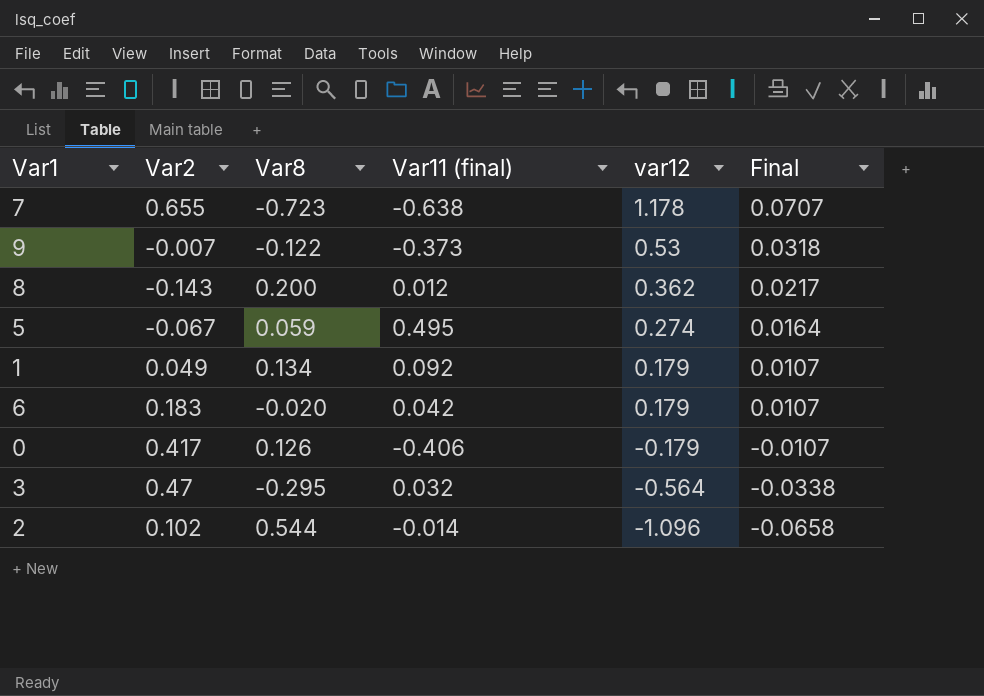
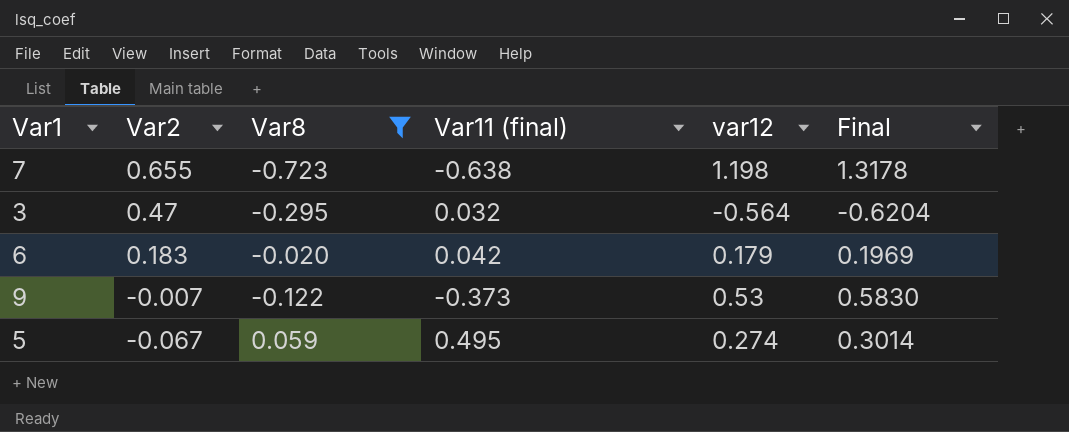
filter: none -> Var8 <= 0.059
row order: var12 descending -> Var2 descending
column Final | formula: [var12] * 0.06 -> [var12] * 1.1
7 | var12: 1.178 -> 1.198

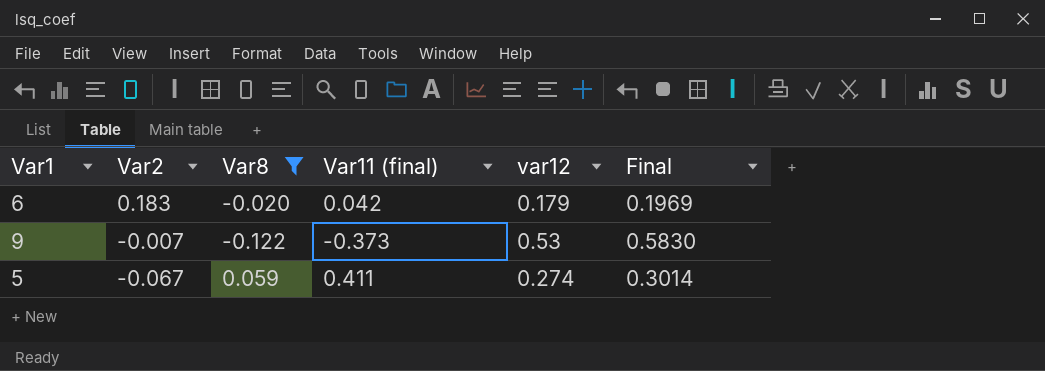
row 7: 0.655 | -0.723 | -0.638 | 1.198 | 1.3178 -> none
row 3: 0.47 | -0.295 | 0.032 | -0.564 | -0.6204 -> none
5 | Var11 (final): 0.495 -> 0.411

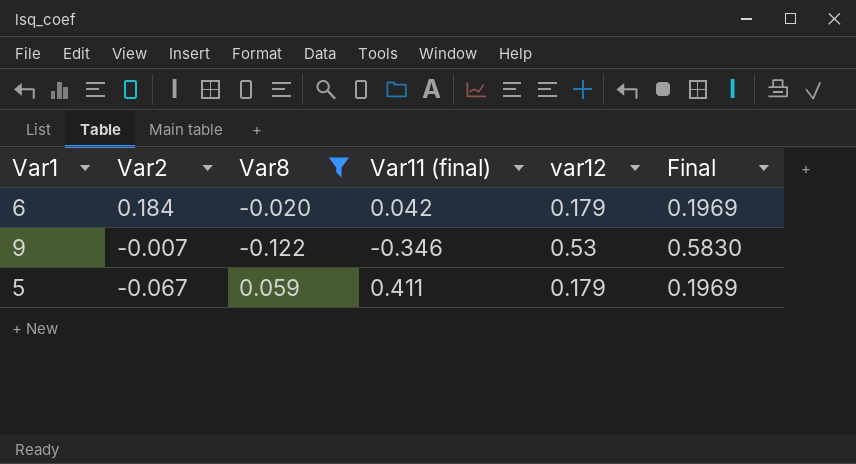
6 | Var2: 0.183 -> 0.184
9 | Var11 (final): -0.373 -> -0.346
5 | var12: 0.274 -> 0.179
5 | Final: 0.3014 -> 0.1969

